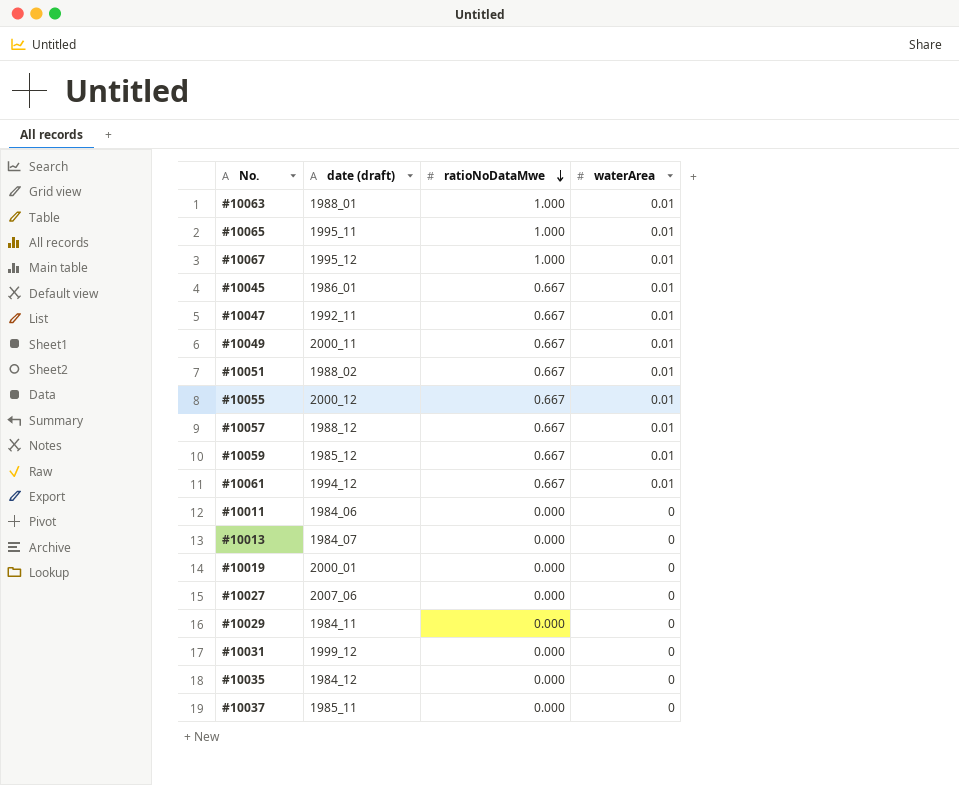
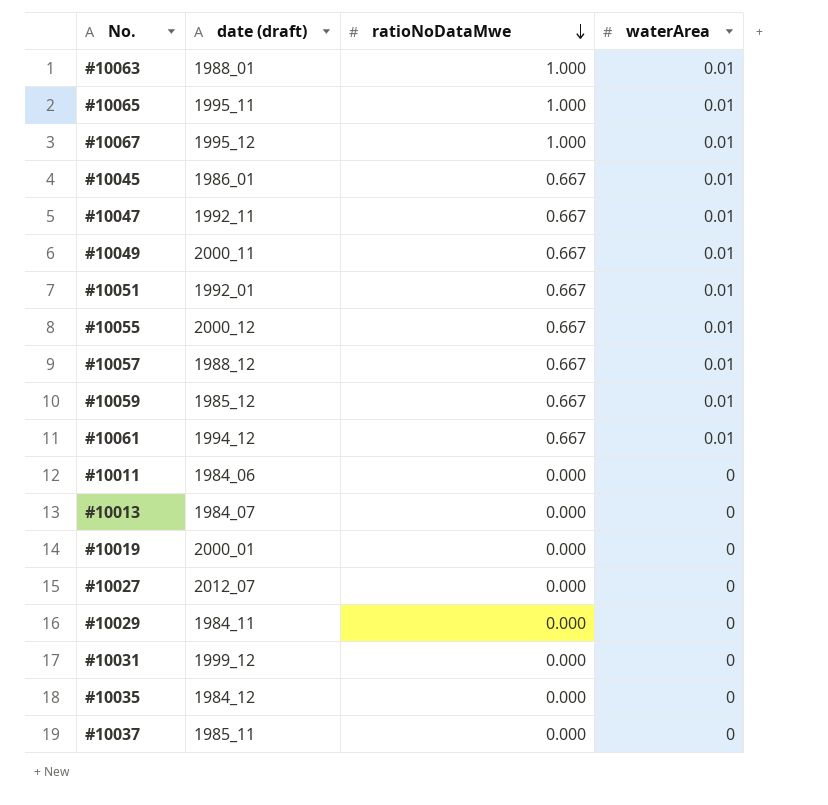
#10051 | date (draft): 1988_02 -> 1992_01
#10027 | date (draft): 2007_06 -> 2012_07

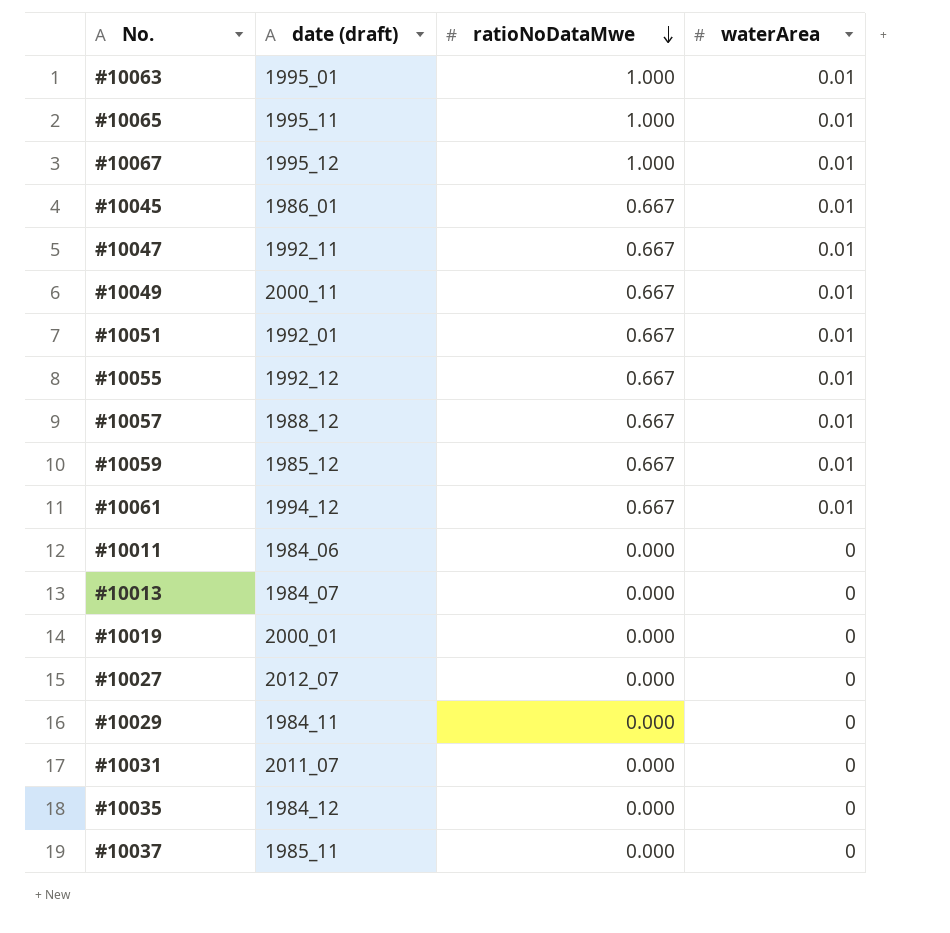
#10063 | date (draft): 1988_01 -> 1995_01
#10055 | date (draft): 2000_12 -> 1992_12
#10031 | date (draft): 1999_12 -> 2011_07

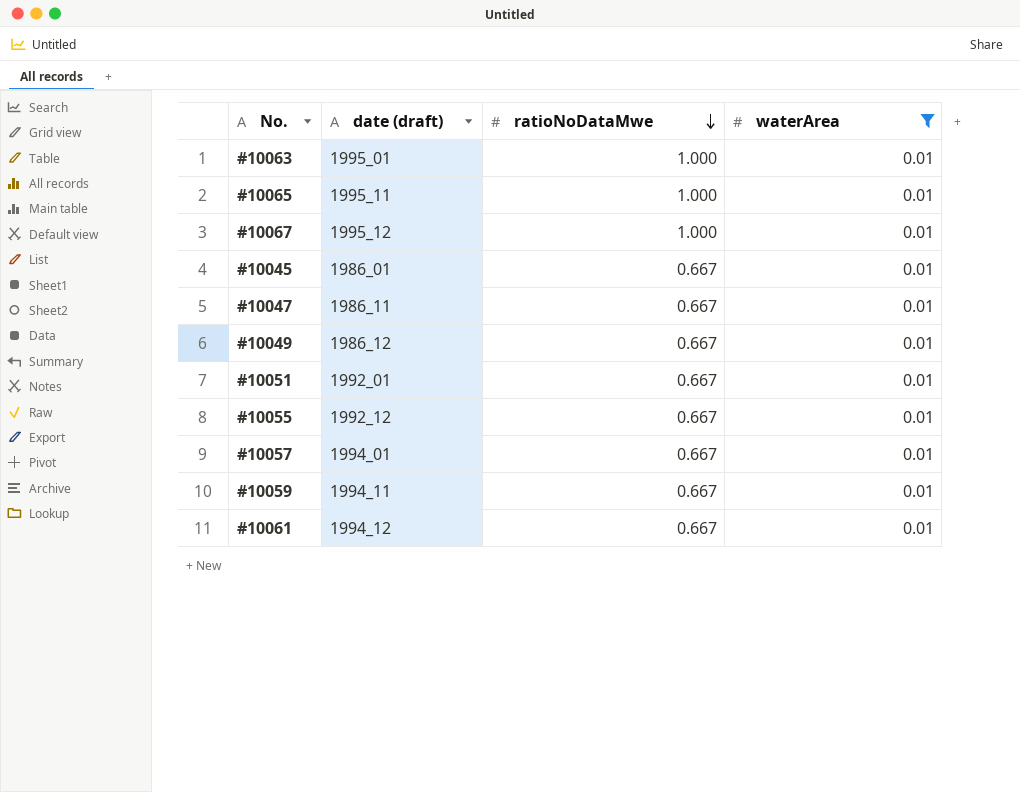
filter: none -> waterArea = 0.01
#10047 | date (draft): 1992_11 -> 1986_11
#10049 | date (draft): 2000_11 -> 1986_12
#10057 | date (draft): 1988_12 -> 1994_01
#10059 | date (draft): 1985_12 -> 1994_11

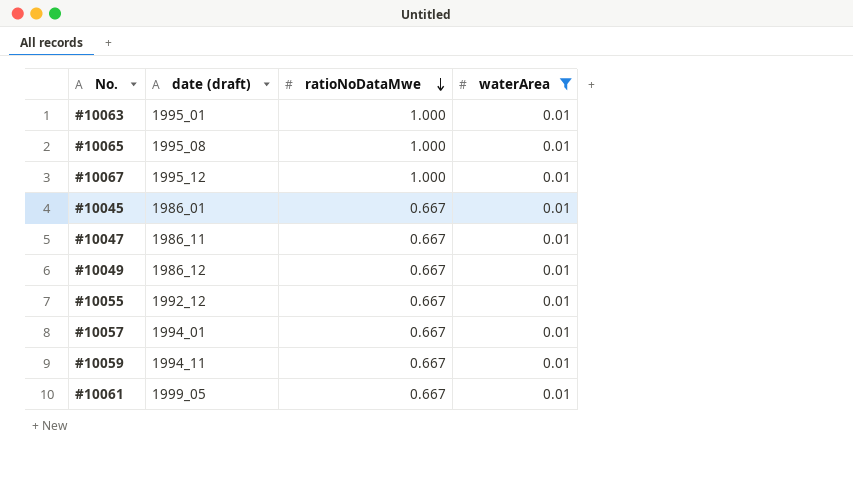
row #10051: 1992_01 | 0.667 | 0.01 -> none
#10065 | date (draft): 1995_11 -> 1995_08
#10061 | date (draft): 1994_12 -> 1999_05

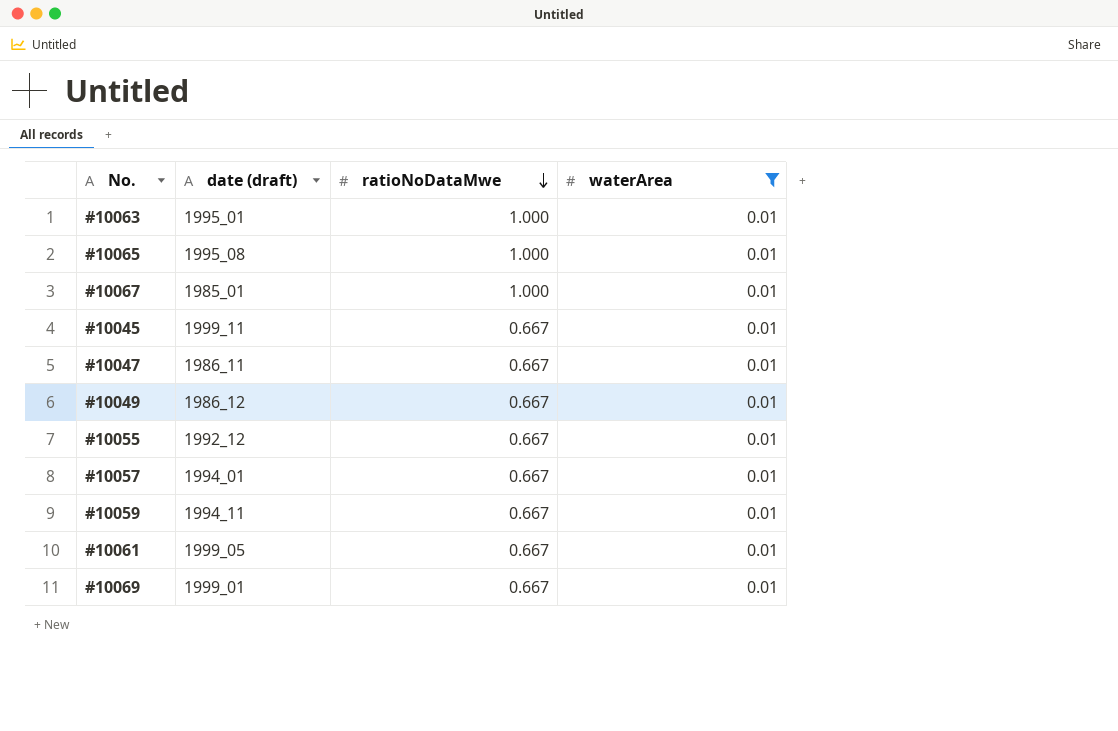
#10067 | date (draft): 1995_12 -> 1985_01
#10045 | date (draft): 1986_01 -> 1999_11
row #10069: none -> 1999_01 | 0.667 | 0.01

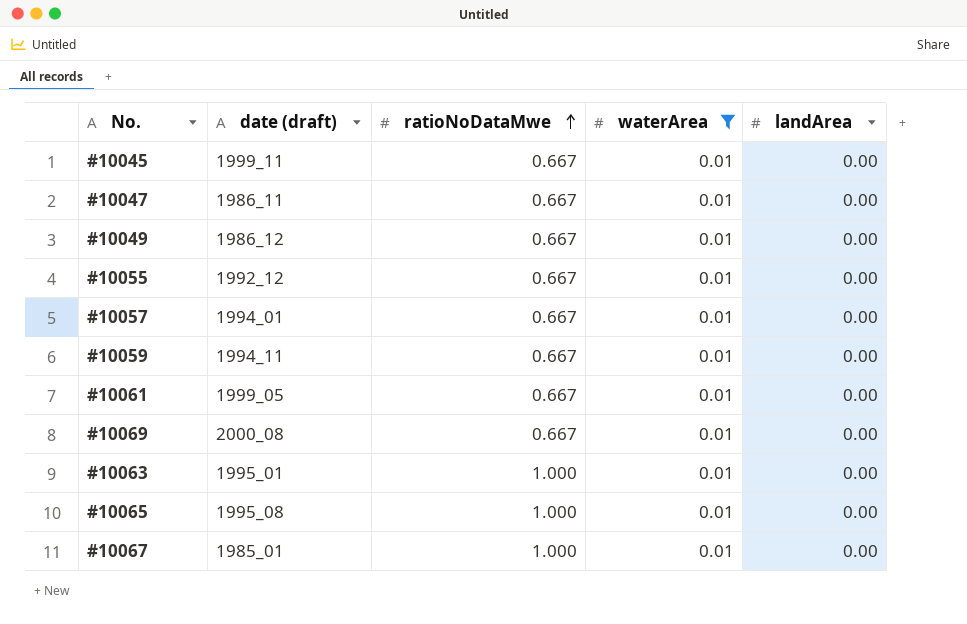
row order: ratioNoDataMwe descending -> ratioNoDataMwe ascending
column landArea | position: none -> 5
#10069 | date (draft): 1999_01 -> 2000_08

